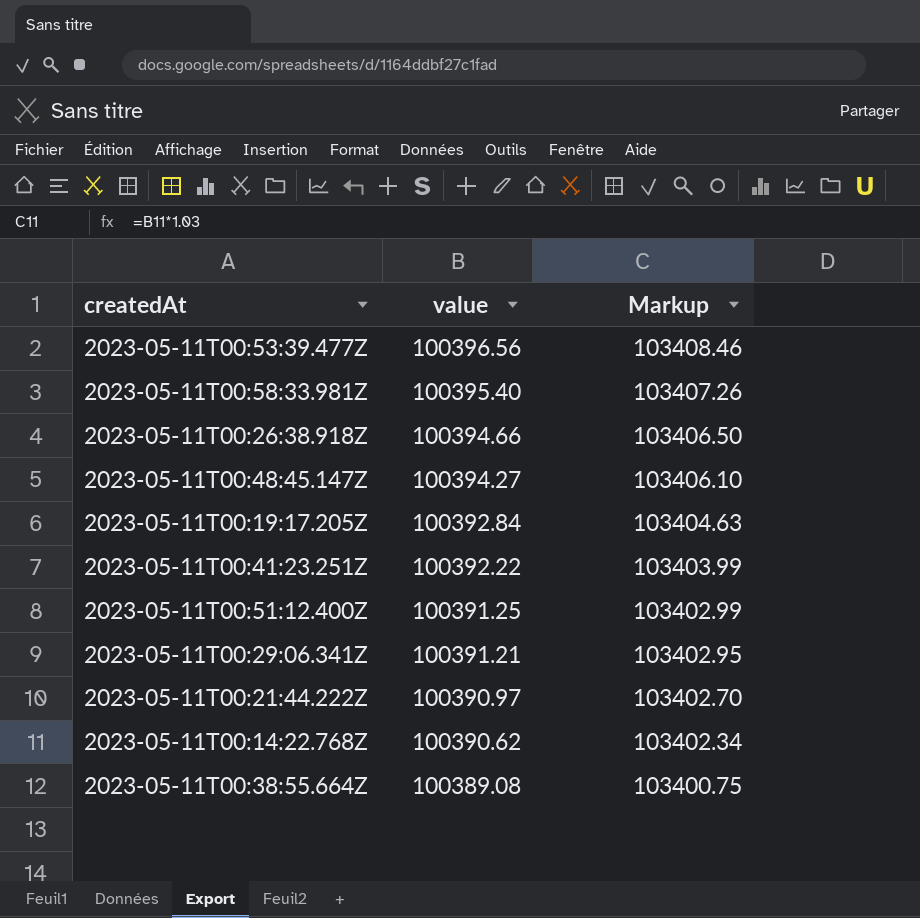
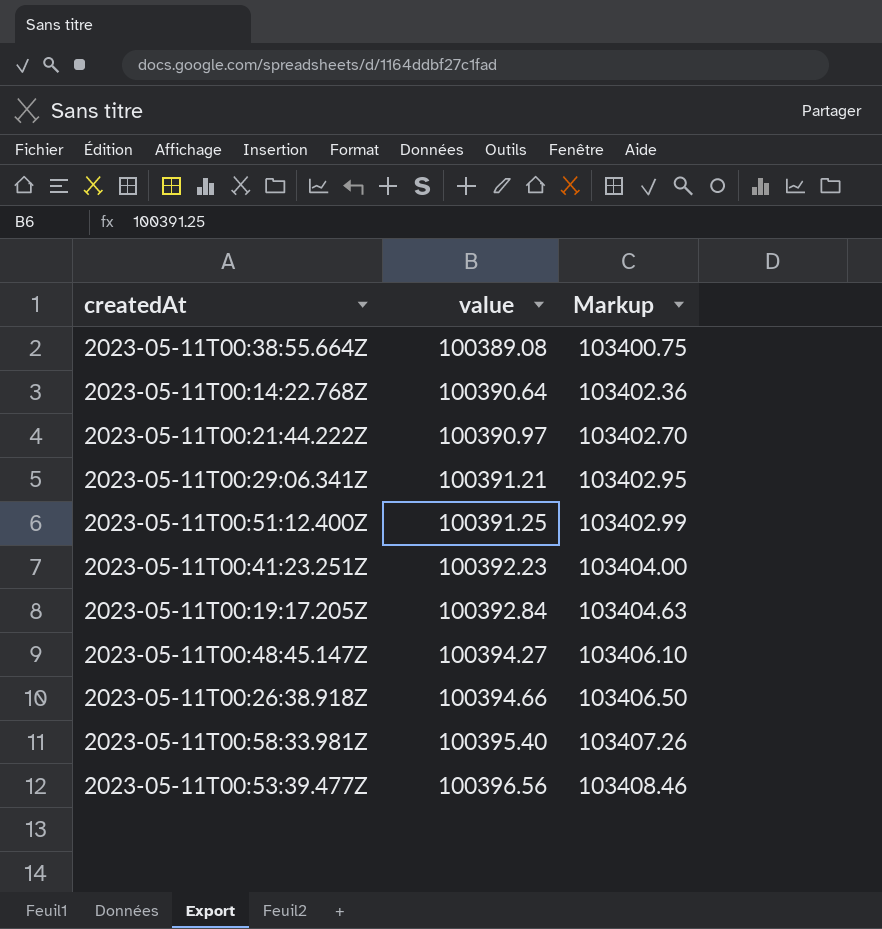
row order: value descending -> value ascending
2023-05-11T00:14:22.768Z | value: 100390.62 -> 100390.64
2023-05-11T00:14:22.768Z | Markup: 103402.34 -> 103402.36
2023-05-11T00:41:23.251Z | value: 100392.22 -> 100392.23
2023-05-11T00:41:23.251Z | Markup: 103403.99 -> 103404.00

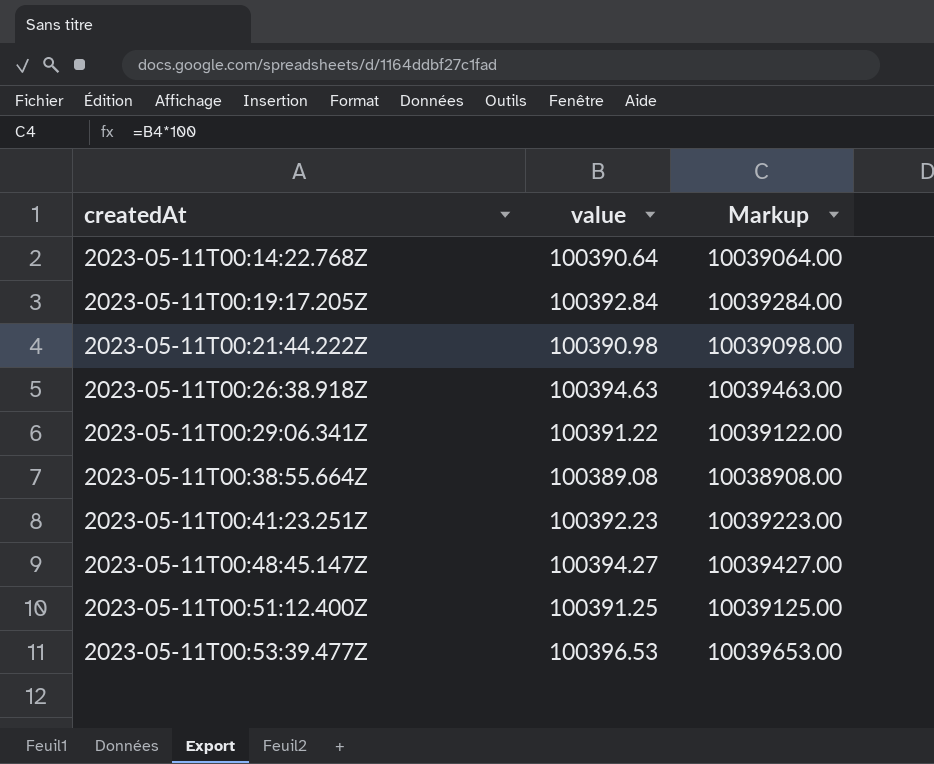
row order: value ascending -> createdAt ascending
column Markup | formula: [value] * 1.03 -> [value] * 100
row 2023-05-11T00:58:33.981Z: 100395.40 | 103407.26 -> none
2023-05-11T00:21:44.222Z | value: 100390.97 -> 100390.98
2023-05-11T00:26:38.918Z | value: 100394.66 -> 100394.63
2023-05-11T00:29:06.341Z | value: 100391.21 -> 100391.22
2023-05-11T00:53:39.477Z | value: 100396.56 -> 100396.53

